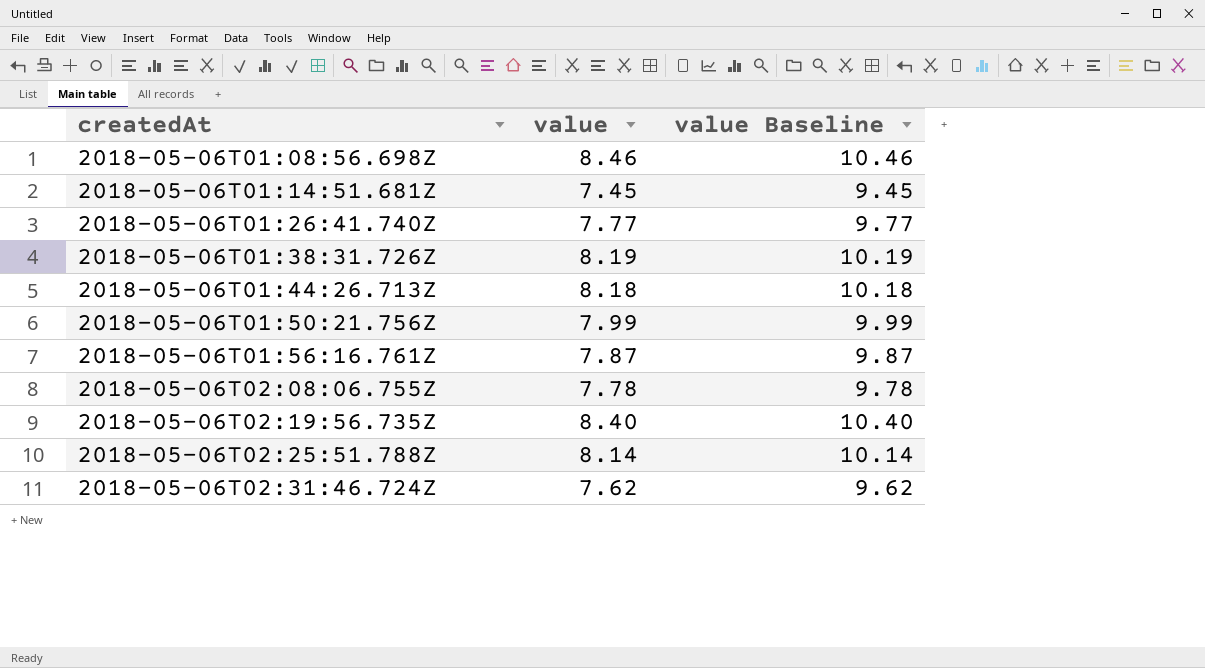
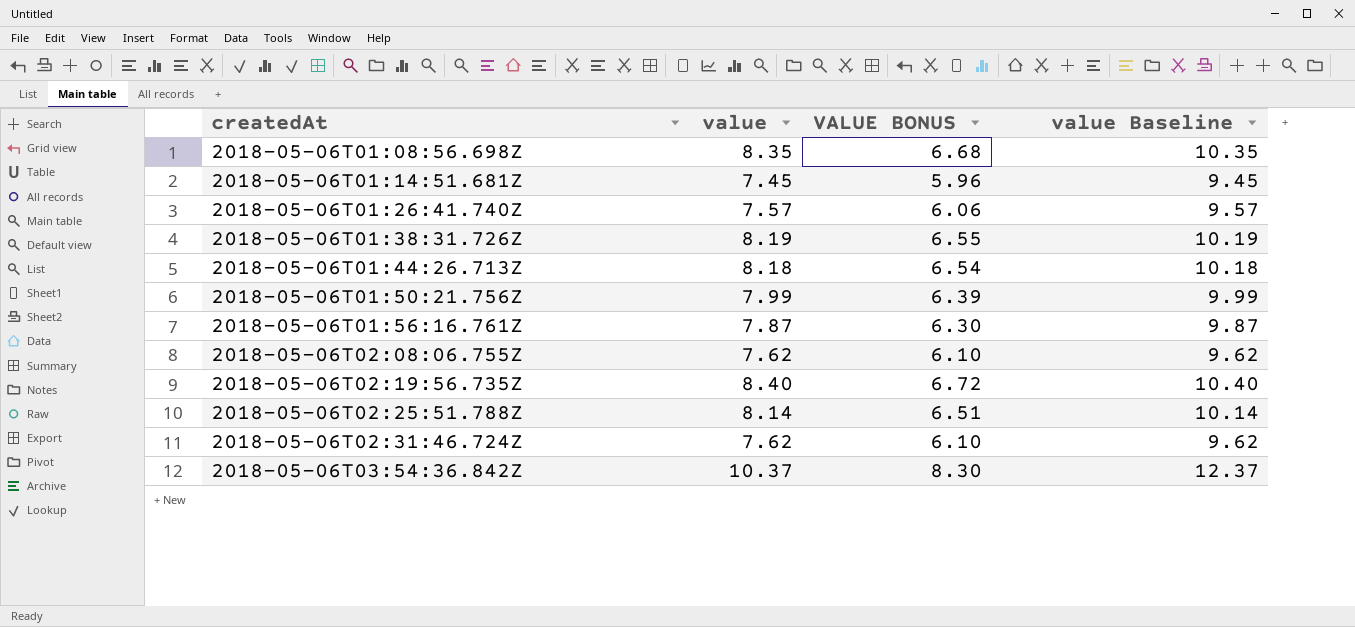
column VALUE BONUS | formula: none -> [value] * 0.8
2018-05-06T01:08:56.698Z | value: 8.46 -> 8.35
2018-05-06T01:08:56.698Z | value Baseline: 10.46 -> 10.35
2018-05-06T01:26:41.740Z | value: 7.77 -> 7.57
2018-05-06T01:26:41.740Z | value Baseline: 9.77 -> 9.57
2018-05-06T02:08:06.755Z | value: 7.78 -> 7.62
2018-05-06T02:08:06.755Z | value Baseline: 9.78 -> 9.62
row 2018-05-06T03:54:36.842Z: none -> 10.37 | 8.30 | 12.37

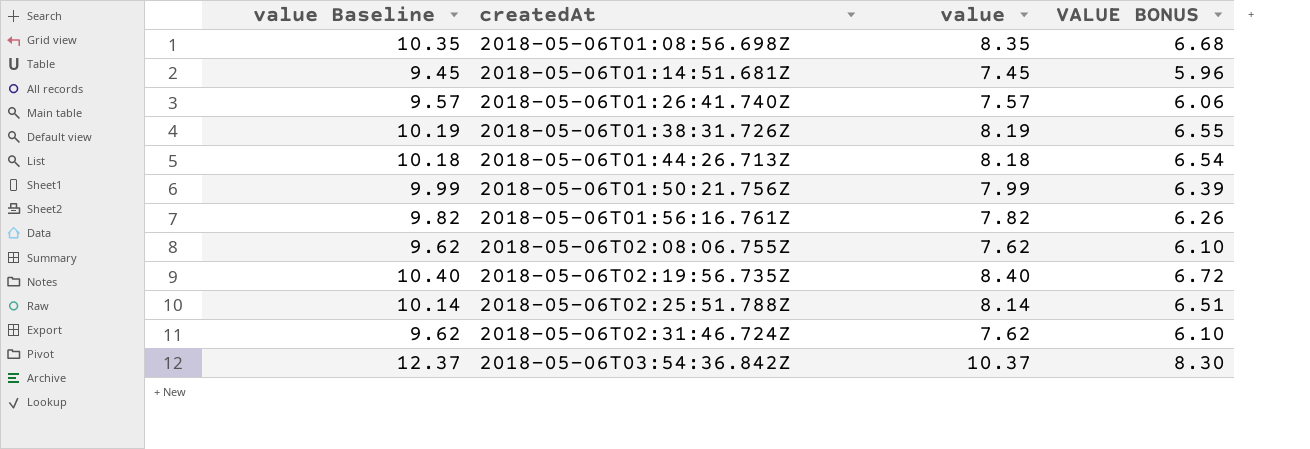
column value Baseline | position: 4 -> 1
2018-05-06T01:56:16.761Z | value Baseline: 9.87 -> 9.82
2018-05-06T01:56:16.761Z | value: 7.87 -> 7.82
2018-05-06T01:56:16.761Z | VALUE BONUS: 6.30 -> 6.26

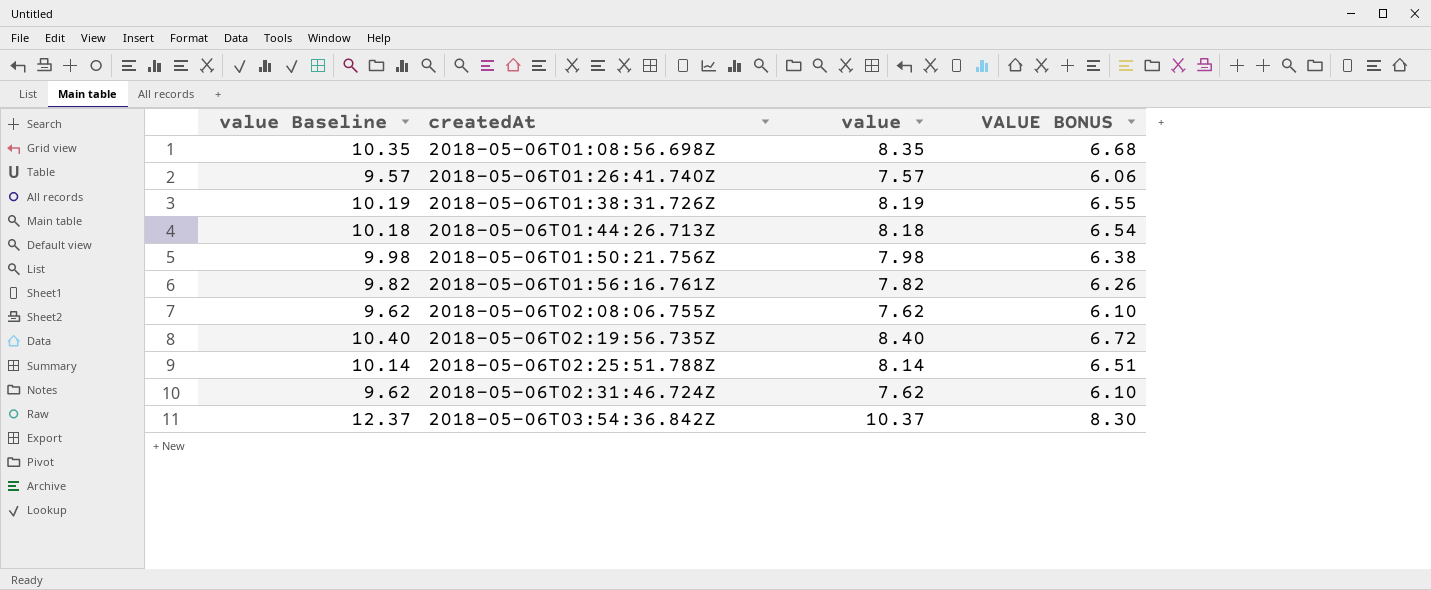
row 2018-05-06T01:14:51.681Z: 9.45 | 7.45 | 5.96 -> none
2018-05-06T01:50:21.756Z | value Baseline: 9.99 -> 9.98
2018-05-06T01:50:21.756Z | value: 7.99 -> 7.98
2018-05-06T01:50:21.756Z | VALUE BONUS: 6.39 -> 6.38

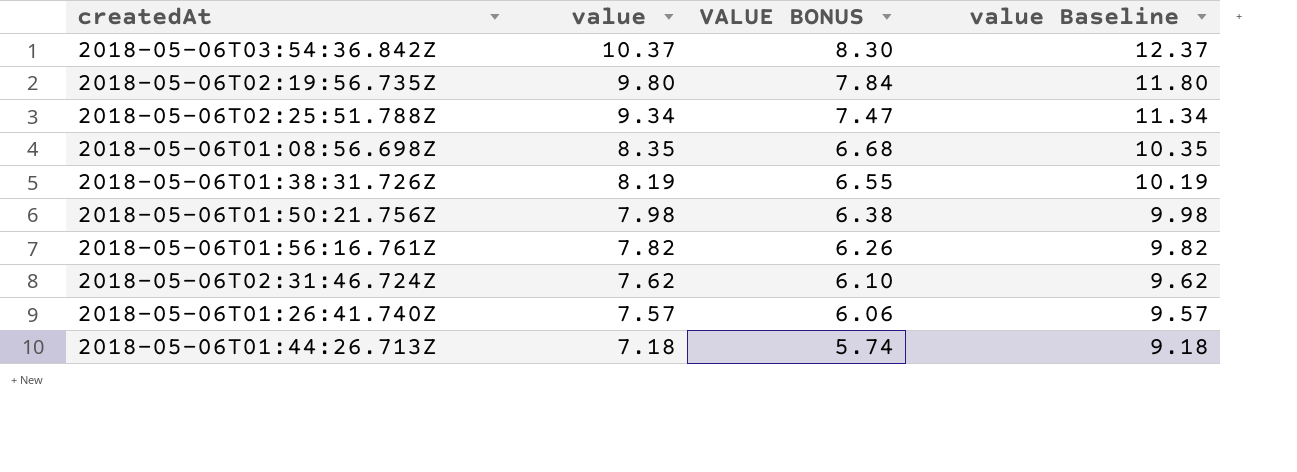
row order: createdAt ascending -> value descending
column value Baseline | position: 1 -> 4
row 2018-05-06T02:08:06.755Z: 9.62 | 7.62 | 6.10 -> none
2018-05-06T02:19:56.735Z | value: 8.40 -> 9.80
2018-05-06T02:19:56.735Z | VALUE BONUS: 6.72 -> 7.84
2018-05-06T02:19:56.735Z | value Baseline: 10.40 -> 11.80
2018-05-06T02:25:51.788Z | value: 8.14 -> 9.34
2018-05-06T02:25:51.788Z | VALUE BONUS: 6.51 -> 7.47
2018-05-06T02:25:51.788Z | value Baseline: 10.14 -> 11.34
2018-05-06T01:44:26.713Z | value: 8.18 -> 7.18
2018-05-06T01:44:26.713Z | VALUE BONUS: 6.54 -> 5.74
2018-05-06T01:44:26.713Z | value Baseline: 10.18 -> 9.18

